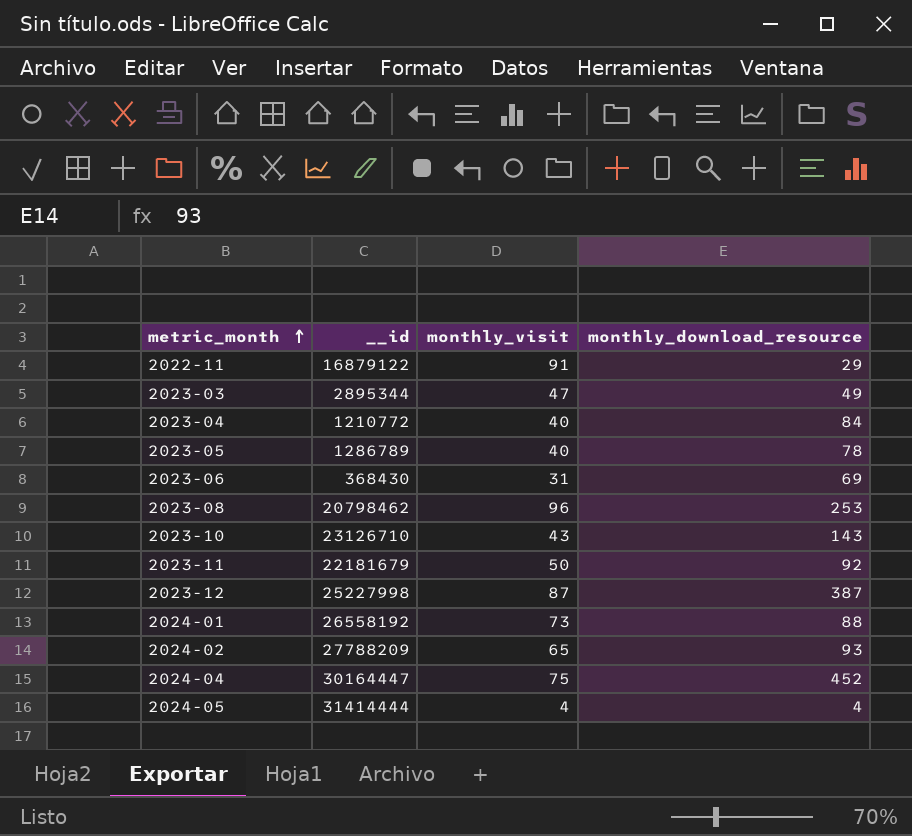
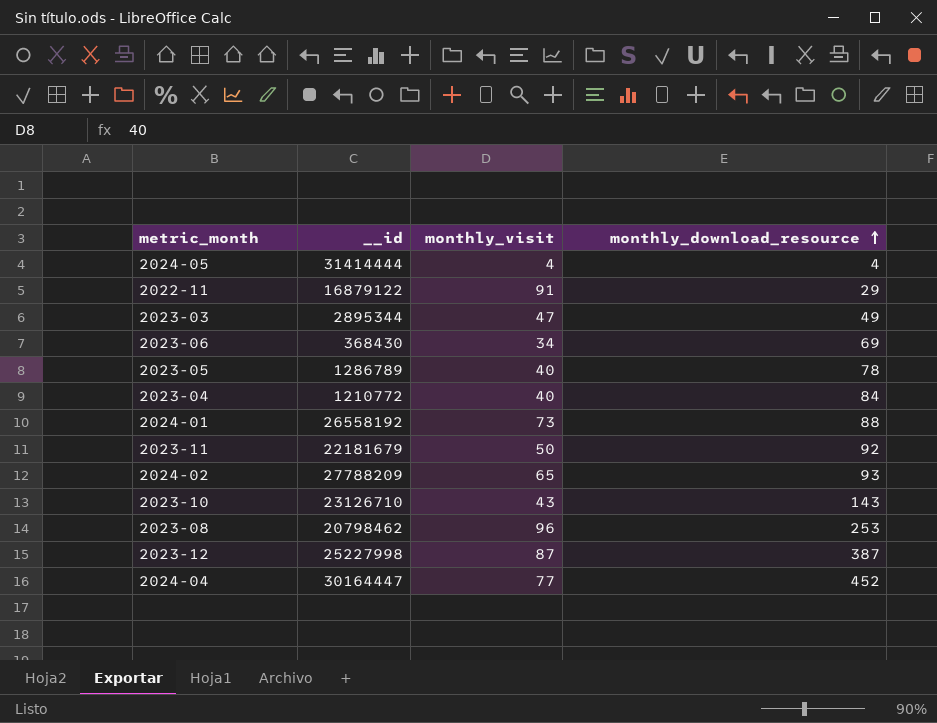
row order: metric_month ascending -> monthly_download_resource ascending
2023-06 | monthly_visit: 31 -> 34
2024-04 | monthly_visit: 75 -> 77

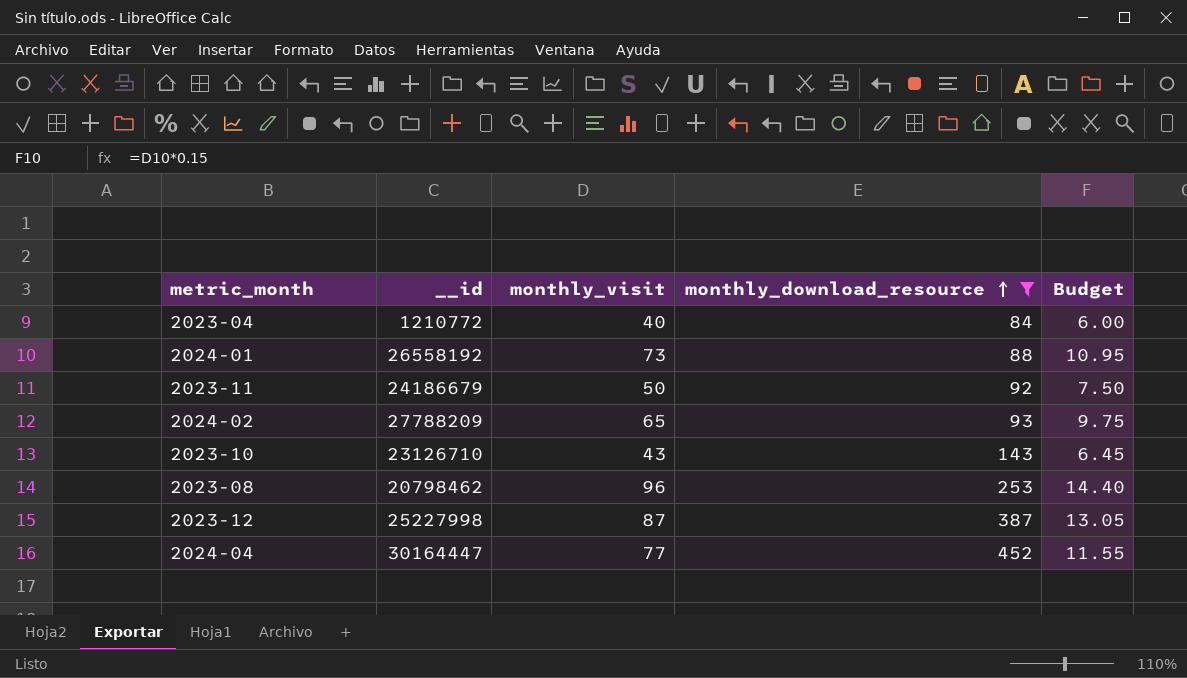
filter: none -> monthly_download_resource >= 84
column Budget | formula: none -> [monthly_visit] * 0.15
2023-11 | __id: 22181679 -> 24186679

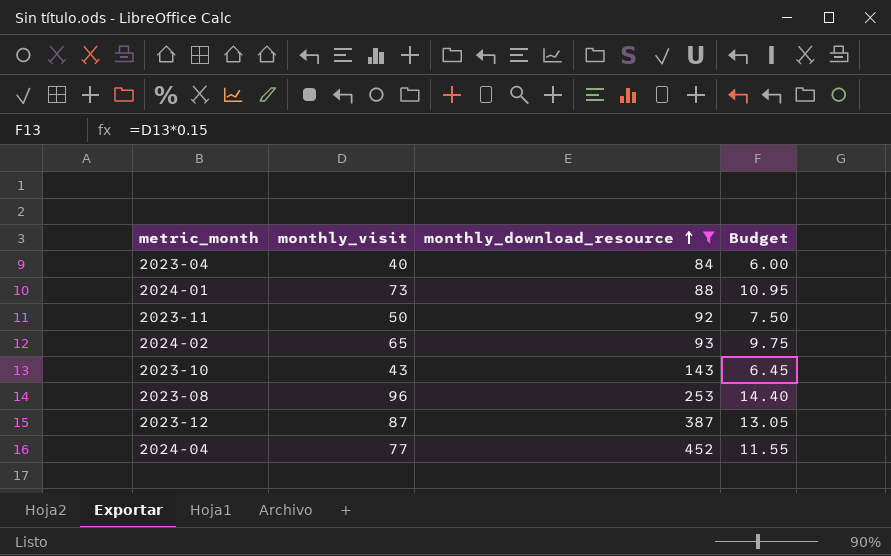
column __id | position: 2 -> none

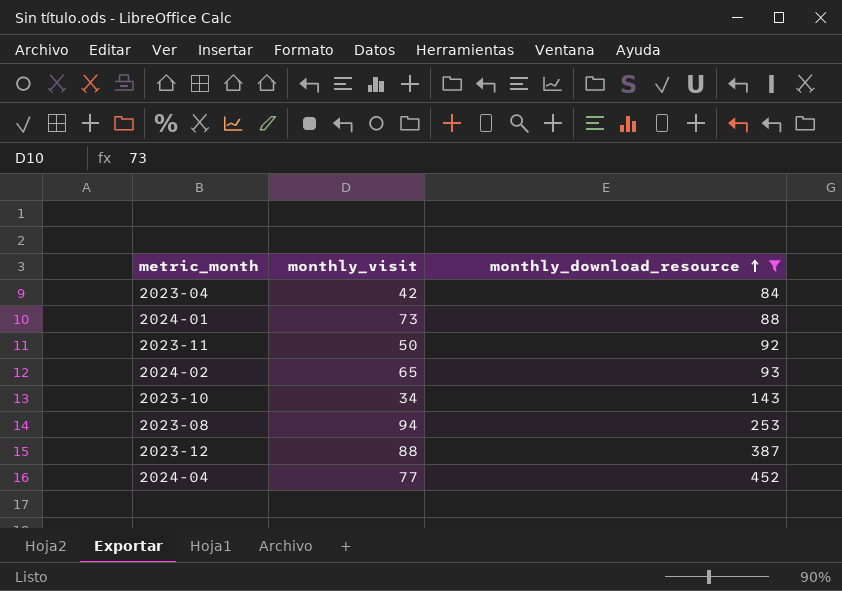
column Budget | formula: [monthly_visit] * 0.15 -> none
2023-04 | monthly_visit: 40 -> 42
2023-10 | monthly_visit: 43 -> 34
2023-08 | monthly_visit: 96 -> 94
2023-12 | monthly_visit: 87 -> 88

